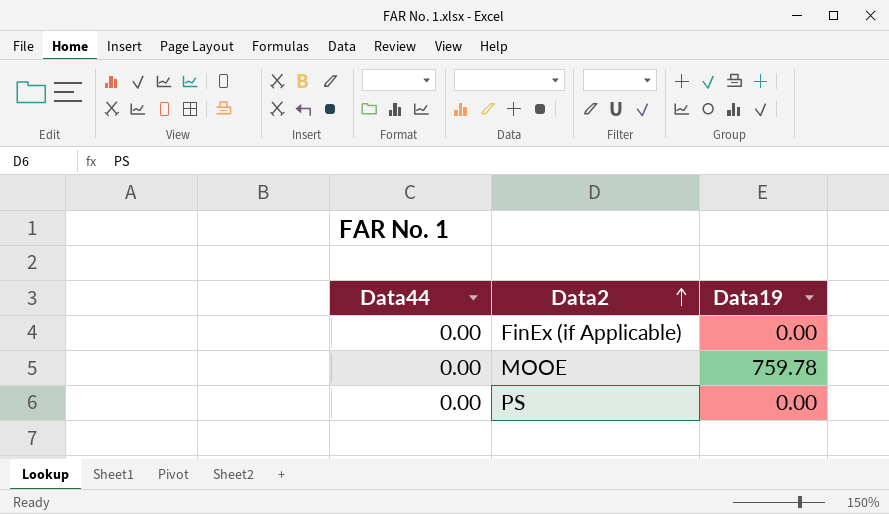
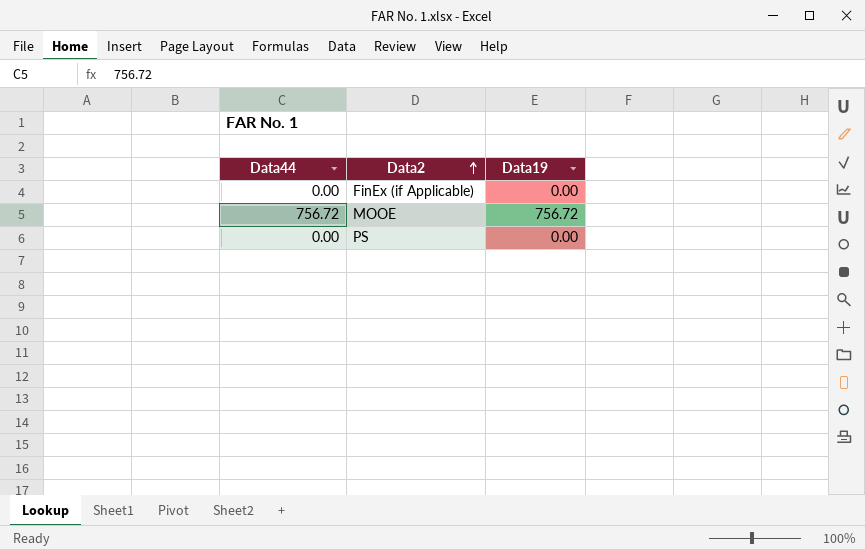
MOOE | Data44: 0.00 -> 756.72
MOOE | Data19: 759.78 -> 756.72

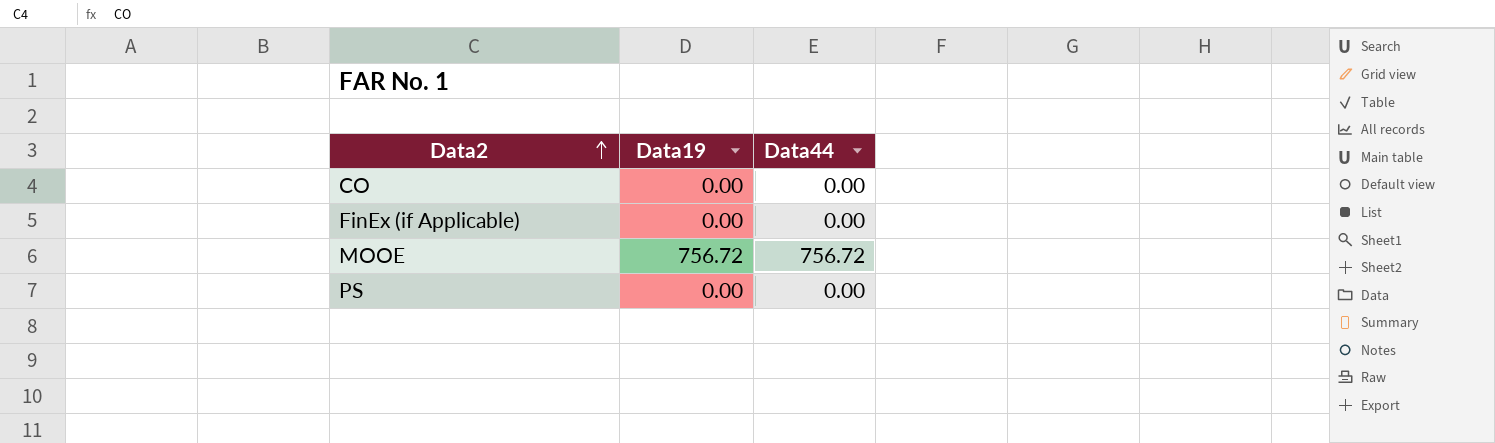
column Data44 | position: 1 -> 3
row CO: none -> 0.00 | 0.00

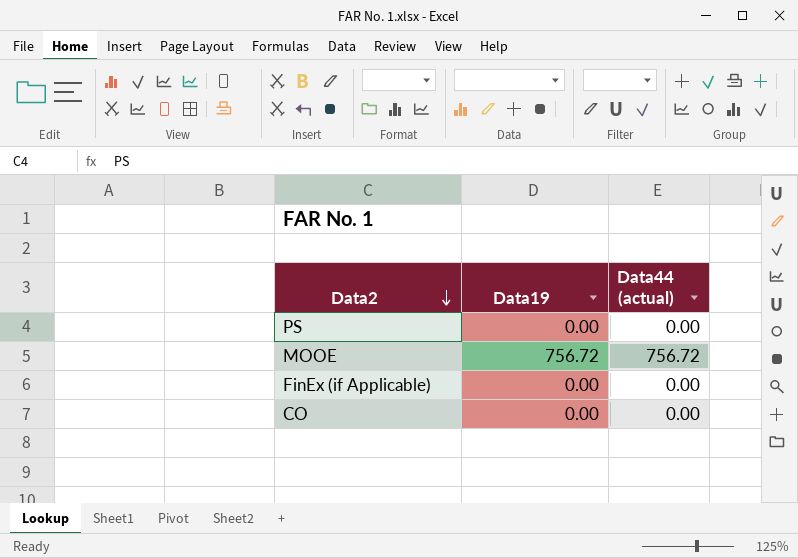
row order: Data2 ascending -> Data2 descending
column name: Data44 -> Data44 (actual)

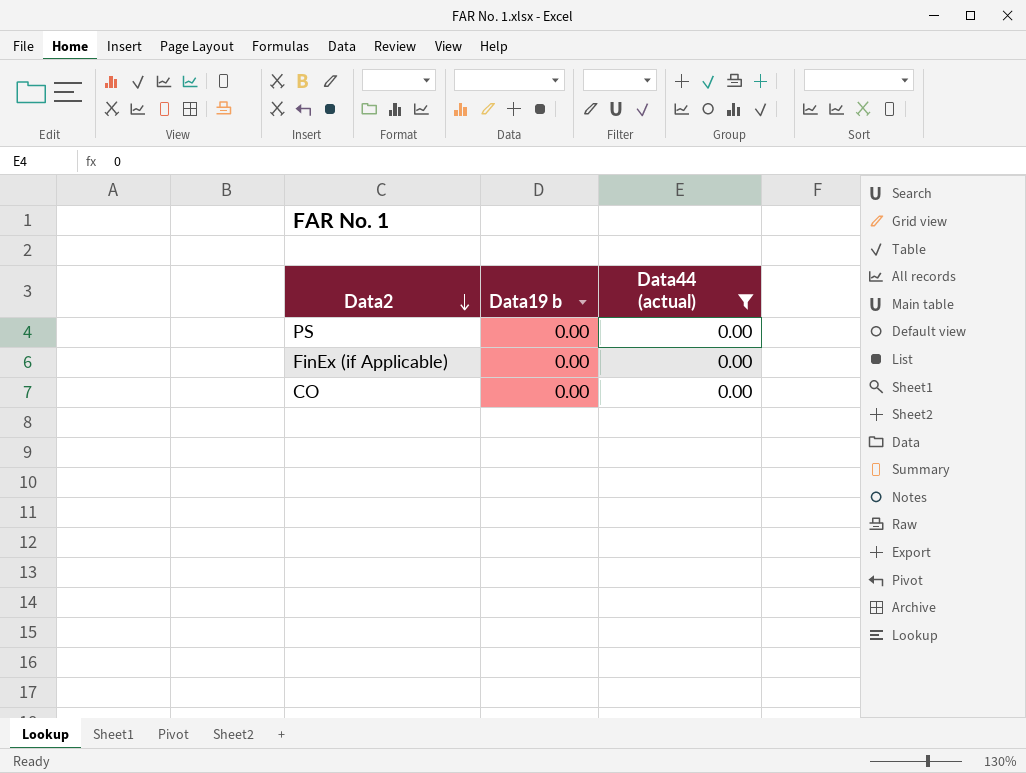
filter: none -> Data44 (actual) = 0.00
column name: Data19 -> Data19 b

